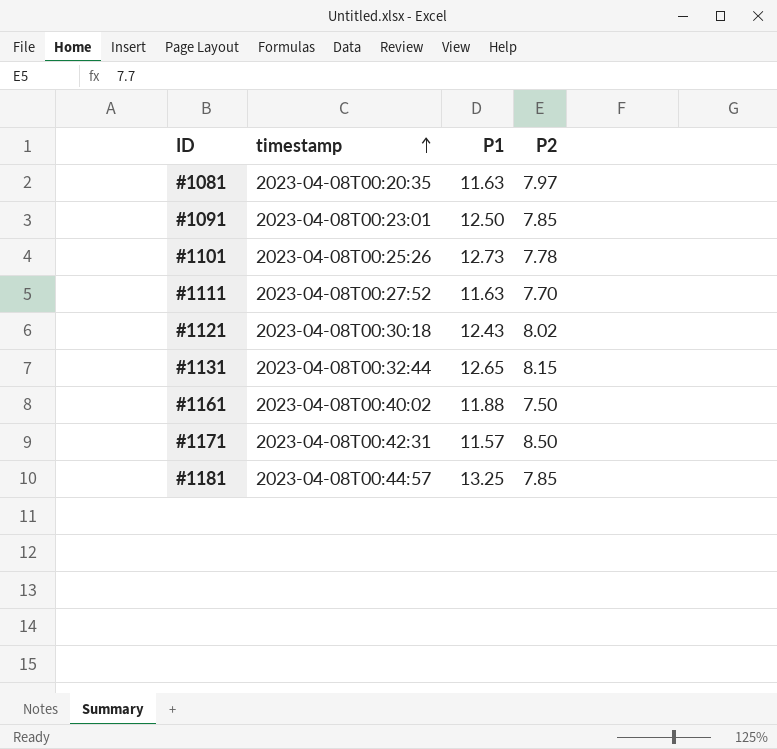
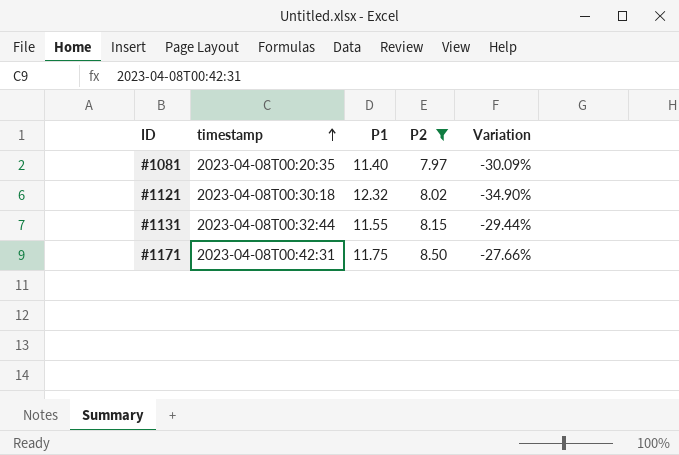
filter: none -> P2 >= 7.97
column Variation | formula: none -> ([P2] - [P1]) / [P1]
#1081 | P1: 11.63 -> 11.40
#1121 | P1: 12.43 -> 12.32
#1131 | P1: 12.65 -> 11.55
#1171 | P1: 11.57 -> 11.75

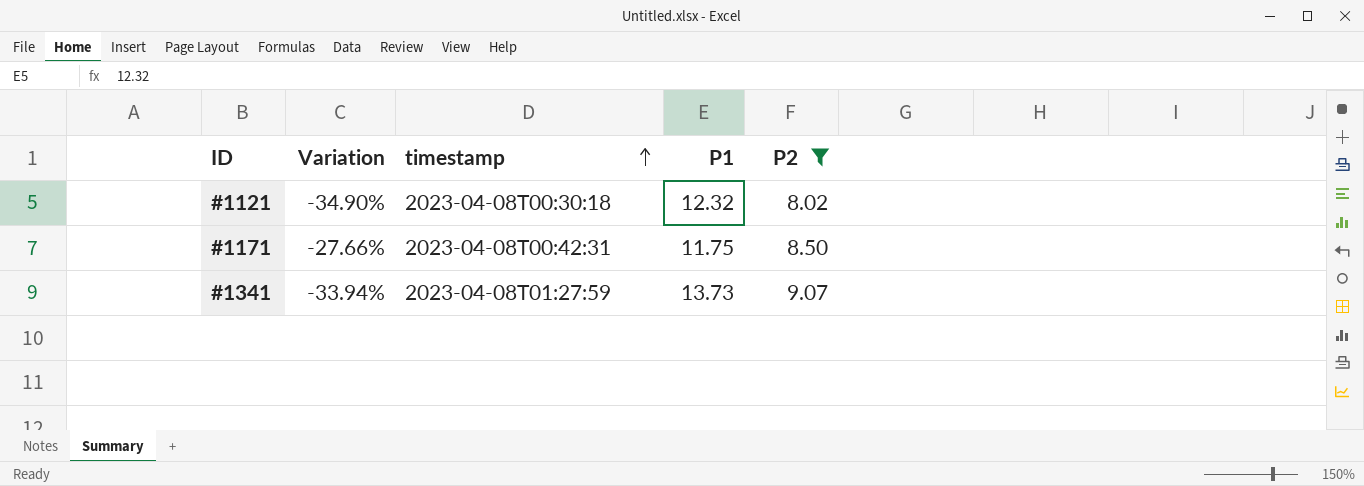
column Variation | position: 5 -> 2
row #1081: 2023-04-08T00:20:35 | 11.40 | 7.97 | -30.09% -> none
row #1131: 2023-04-08T00:32:44 | 11.55 | 8.15 | -29.44% -> none
row #1341: none -> -33.94% | 2023-04-08T01:27:59 | 13.73 | 9.07

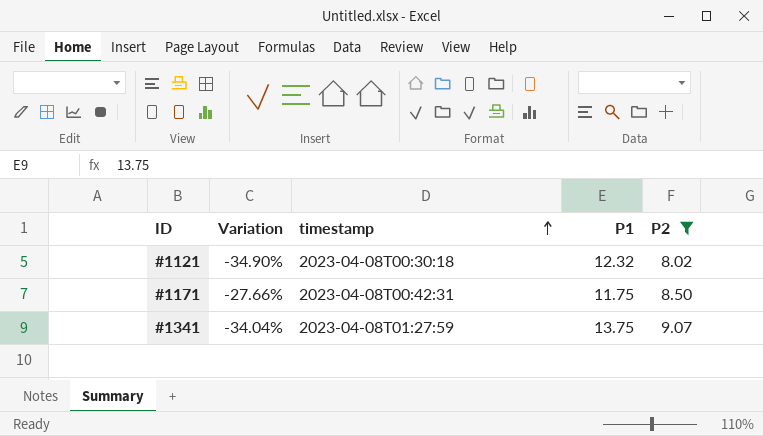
#1341 | Variation: -33.94% -> -34.04%
#1341 | P1: 13.73 -> 13.75

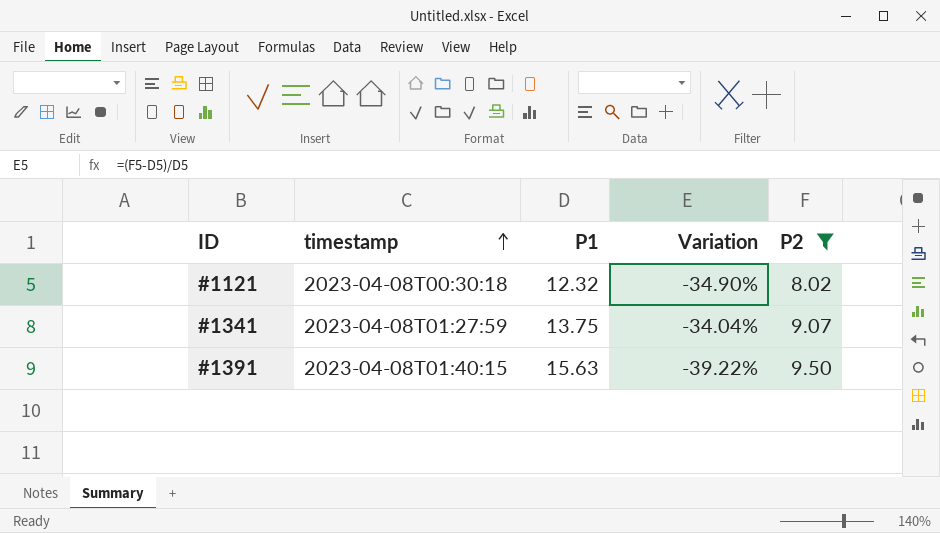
column Variation | position: 2 -> 4
row #1171: -27.66% | 2023-04-08T00:42:31 | 11.75 | 8.50 -> none
row #1391: none -> 2023-04-08T01:40:15 | 15.63 | -39.22% | 9.50

